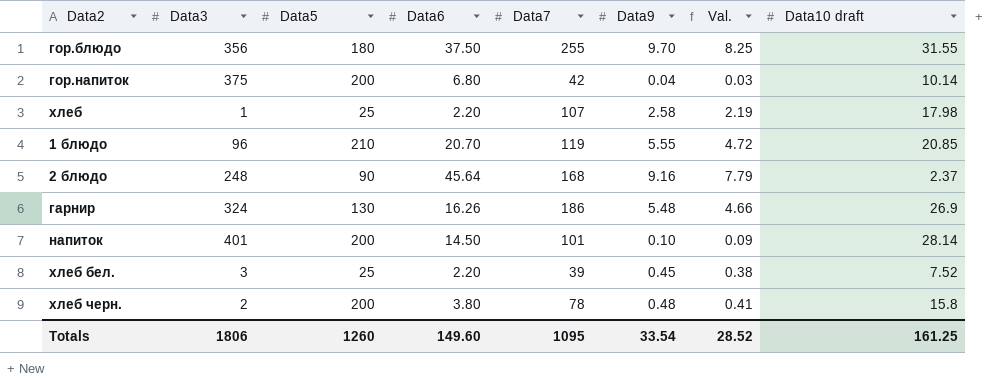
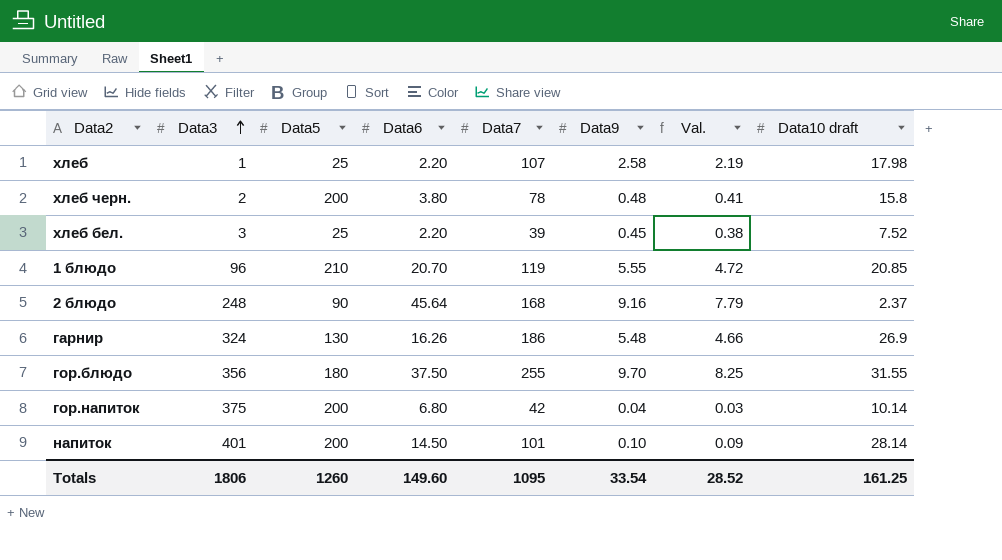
row order: none -> Data3 ascending

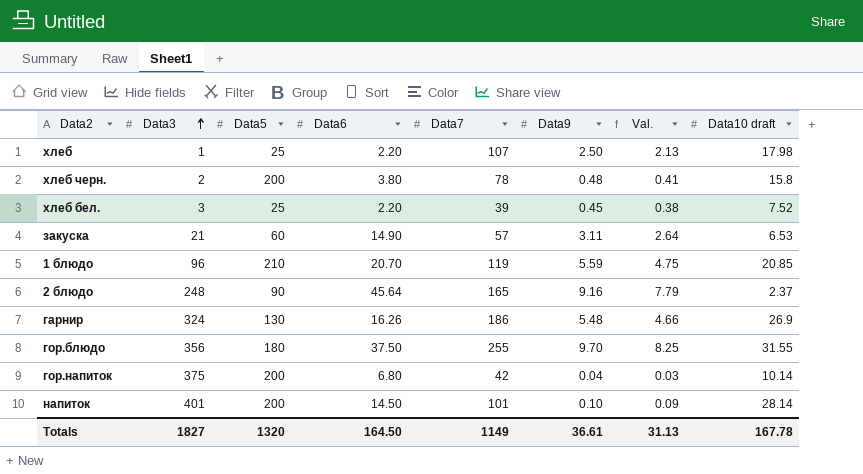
хлеб | Data9: 2.58 -> 2.50
хлеб | Val.: 2.19 -> 2.13
row закуска: none -> 21 | 60 | 14.90 | 57 | 3.11 | 2.64 | 6.53
1 блюдо | Data9: 5.55 -> 5.59
1 блюдо | Val.: 4.72 -> 4.75
2 блюдо | Data7: 168 -> 165
Totals | Data3: 1806 -> 1827
Totals | Data5: 1260 -> 1320
Totals | Data6: 149.60 -> 164.50
Totals | Data7: 1095 -> 1149
Totals | Data9: 33.54 -> 36.61
Totals | Val.: 28.52 -> 31.13
Totals | Data10 draft: 161.25 -> 167.78

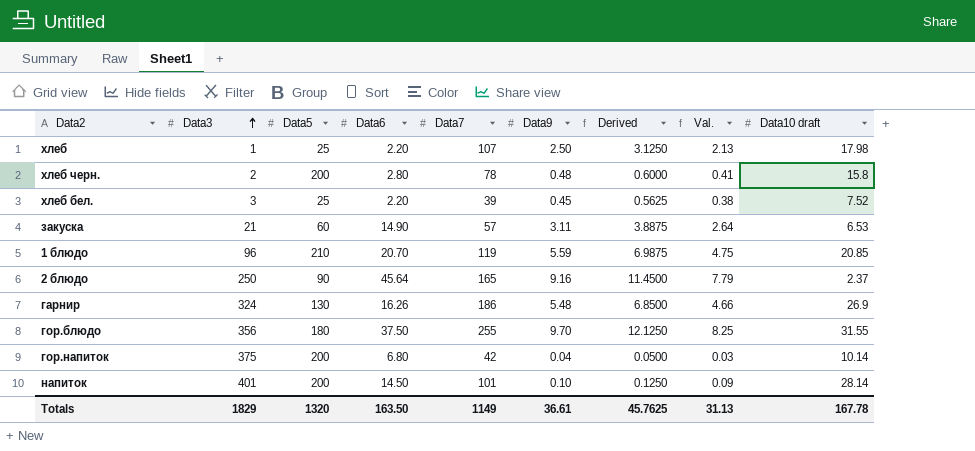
column Derived | formula: none -> [Data9] * 1.25
хлеб черн. | Data6: 3.80 -> 2.80
2 блюдо | Data3: 248 -> 250
Totals | Data3: 1827 -> 1829
Totals | Data6: 164.50 -> 163.50

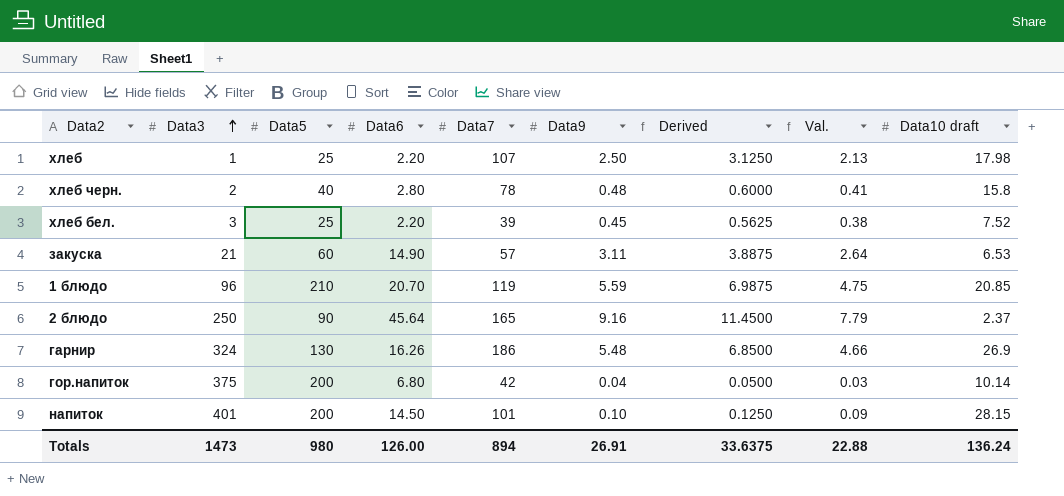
row гор.блюдо: 356 | 180 | 37.50 | 255 | 9.70 | 12.1250 | 8.25 | 31.55 -> none
хлеб черн. | Data5: 200 -> 40
напиток | Data10 draft: 28.14 -> 28.15
Totals | Data3: 1829 -> 1473
Totals | Data5: 1320 -> 980
Totals | Data6: 163.50 -> 126.00
Totals | Data7: 1149 -> 894
Totals | Data9: 36.61 -> 26.91
Totals | Derived: 45.7625 -> 33.6375
Totals | Val.: 31.13 -> 22.88
Totals | Data10 draft: 167.78 -> 136.24

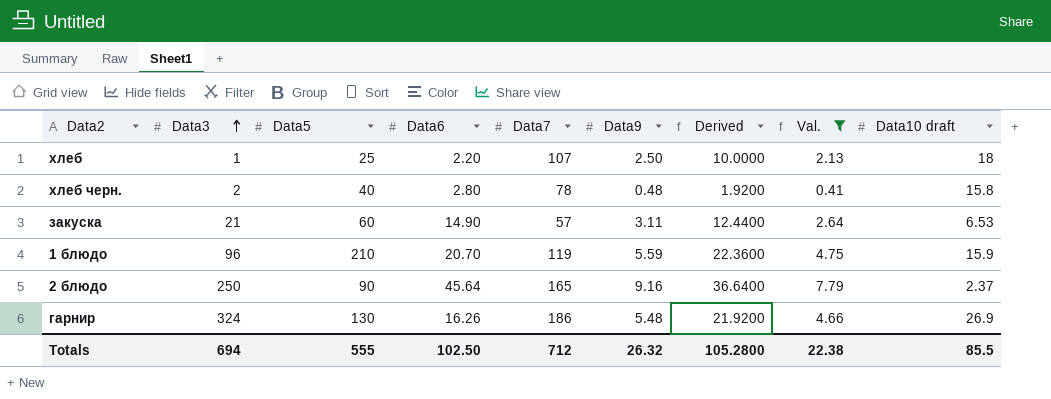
filter: none -> Val. >= 0.41
column Derived | formula: [Data9] * 1.25 -> [Data9] * 4
хлеб | Data10 draft: 17.98 -> 18
1 блюдо | Data10 draft: 20.85 -> 15.9
Totals | Data3: 1473 -> 694
Totals | Data5: 980 -> 555
Totals | Data6: 126.00 -> 102.50
Totals | Data7: 894 -> 712
Totals | Data9: 26.91 -> 26.32
Totals | Derived: 33.6375 -> 105.2800
Totals | Val.: 22.88 -> 22.38
Totals | Data10 draft: 136.24 -> 85.5

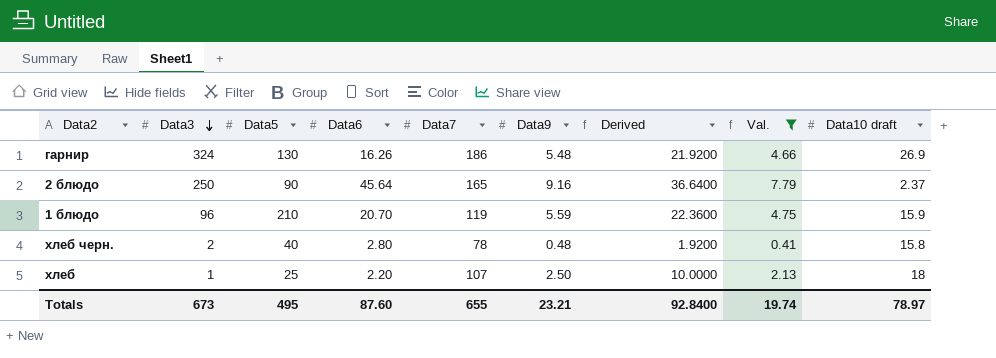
row order: Data3 ascending -> Data3 descending
row закуска: 21 | 60 | 14.90 | 57 | 3.11 | 12.4400 | 2.64 | 6.53 -> none
Totals | Data3: 694 -> 673
Totals | Data5: 555 -> 495
Totals | Data6: 102.50 -> 87.60
Totals | Data7: 712 -> 655
Totals | Data9: 26.32 -> 23.21
Totals | Derived: 105.2800 -> 92.8400
Totals | Val.: 22.38 -> 19.74
Totals | Data10 draft: 85.5 -> 78.97

